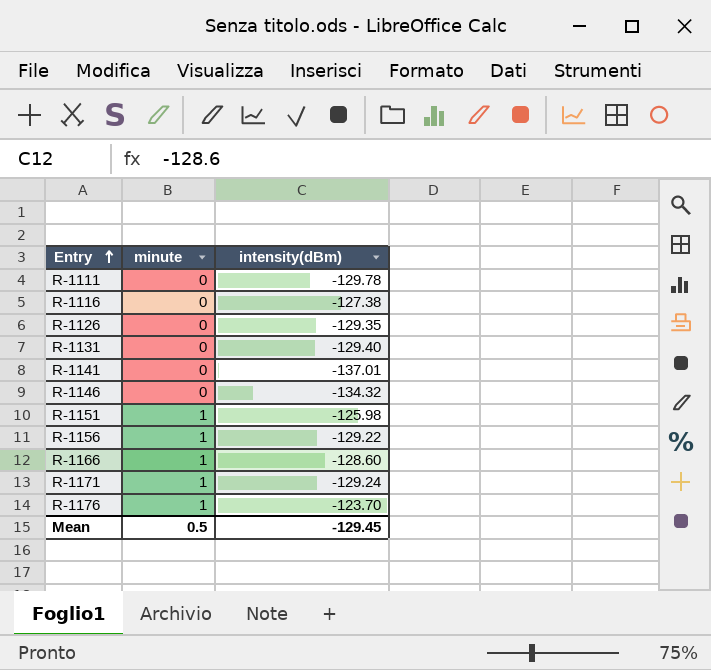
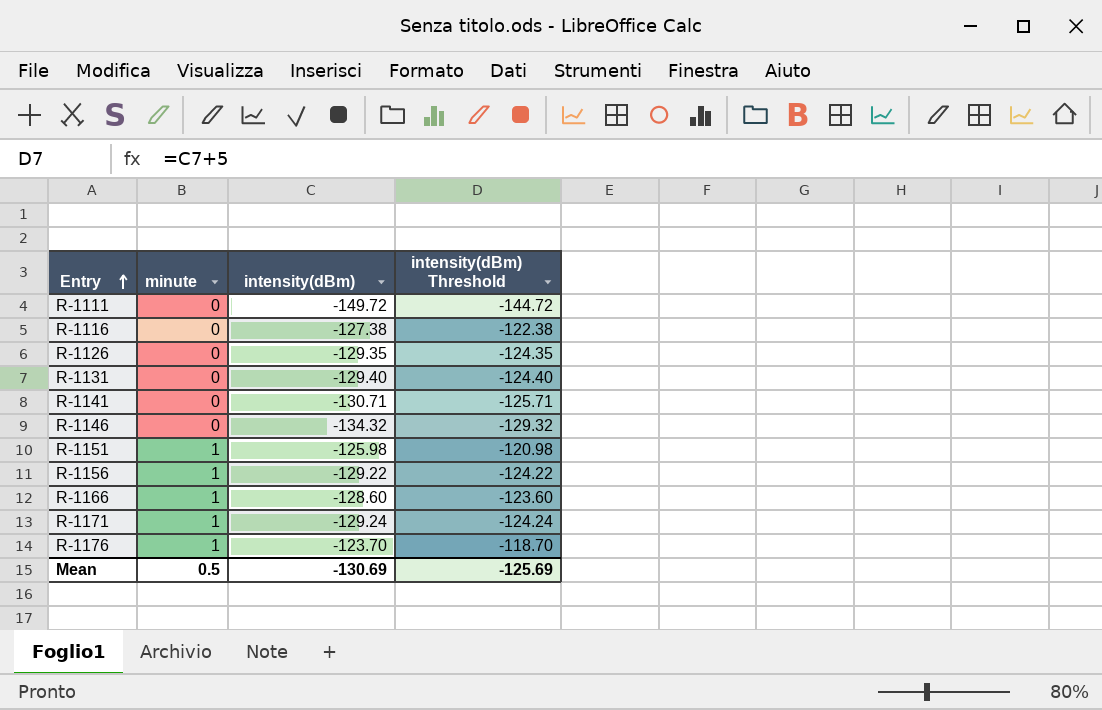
column intensity(dBm) Threshold | formula: none -> [intensity(dBm)] + 5
R-1111 | intensity(dBm): -129.78 -> -149.72
R-1141 | intensity(dBm): -137.01 -> -130.71
Mean | intensity(dBm): -129.45 -> -130.69

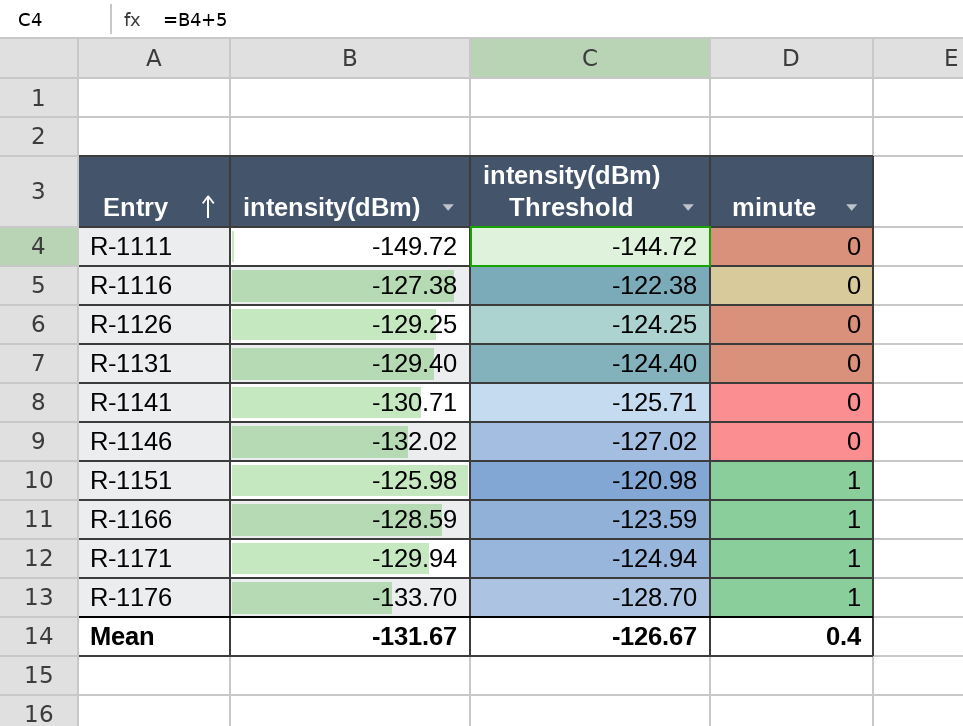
column minute | position: 2 -> 4
row R-1156: 1 | -129.22 | -124.22 -> none
R-1126 | intensity(dBm): -129.35 -> -129.25
R-1126 | intensity(dBm) Threshold: -124.35 -> -124.25
R-1146 | intensity(dBm): -134.32 -> -132.02
R-1146 | intensity(dBm) Threshold: -129.32 -> -127.02
R-1166 | intensity(dBm): -128.60 -> -128.59
R-1166 | intensity(dBm) Threshold: -123.60 -> -123.59
R-1171 | intensity(dBm): -129.24 -> -129.94
R-1171 | intensity(dBm) Threshold: -124.24 -> -124.94
R-1176 | intensity(dBm): -123.70 -> -133.70
R-1176 | intensity(dBm) Threshold: -118.70 -> -128.70
Mean | intensity(dBm): -130.69 -> -131.67
Mean | intensity(dBm) Threshold: -125.69 -> -126.67
Mean | minute: 0.5 -> 0.4

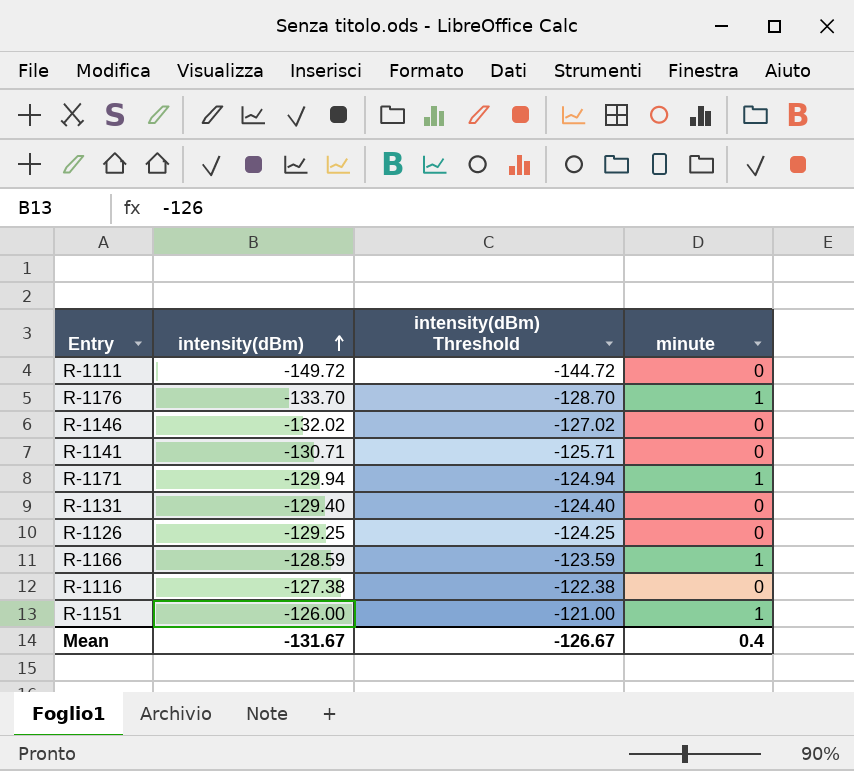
row order: Entry ascending -> intensity(dBm) ascending
R-1151 | intensity(dBm): -125.98 -> -126.00
R-1151 | intensity(dBm) Threshold: -120.98 -> -121.00

